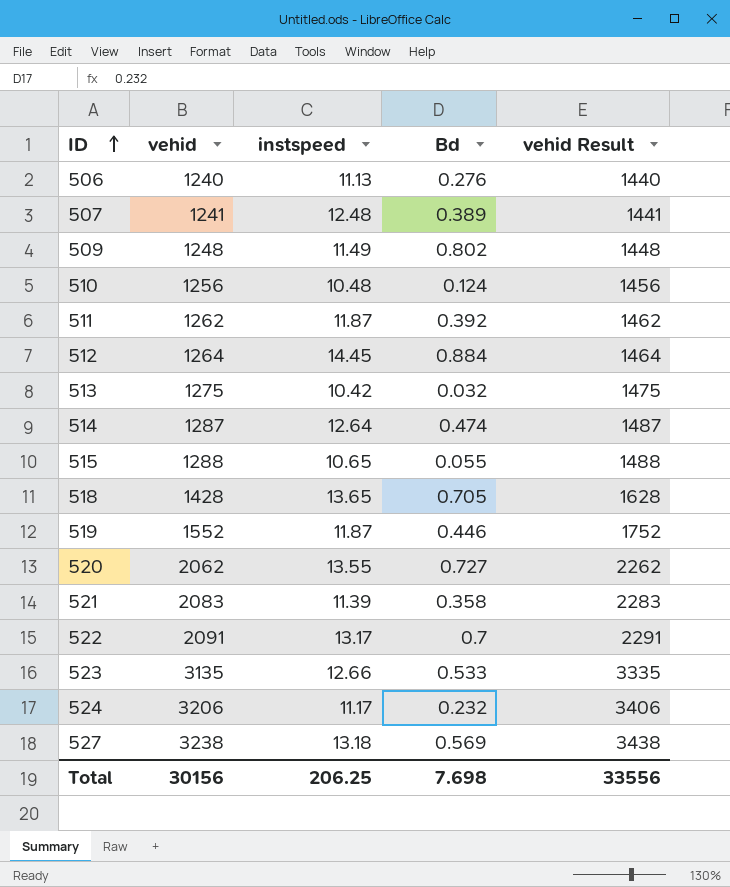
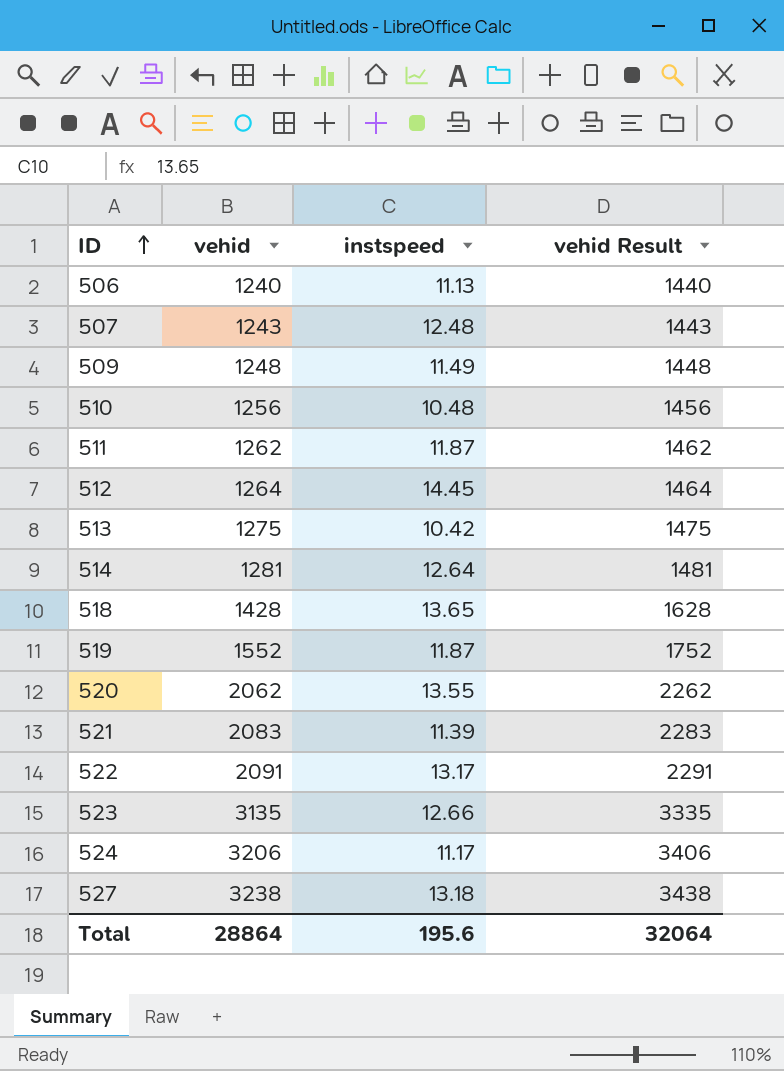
column Bd | position: 4 -> none
row 515: 1288 | 10.65 | 0.055 | 1488 -> none
507 | vehid: 1241 -> 1243
507 | vehid Result: 1441 -> 1443
514 | vehid: 1287 -> 1281
514 | vehid Result: 1487 -> 1481
Total | vehid: 30156 -> 28864
Total | instspeed: 206.25 -> 195.6
Total | vehid Result: 33556 -> 32064

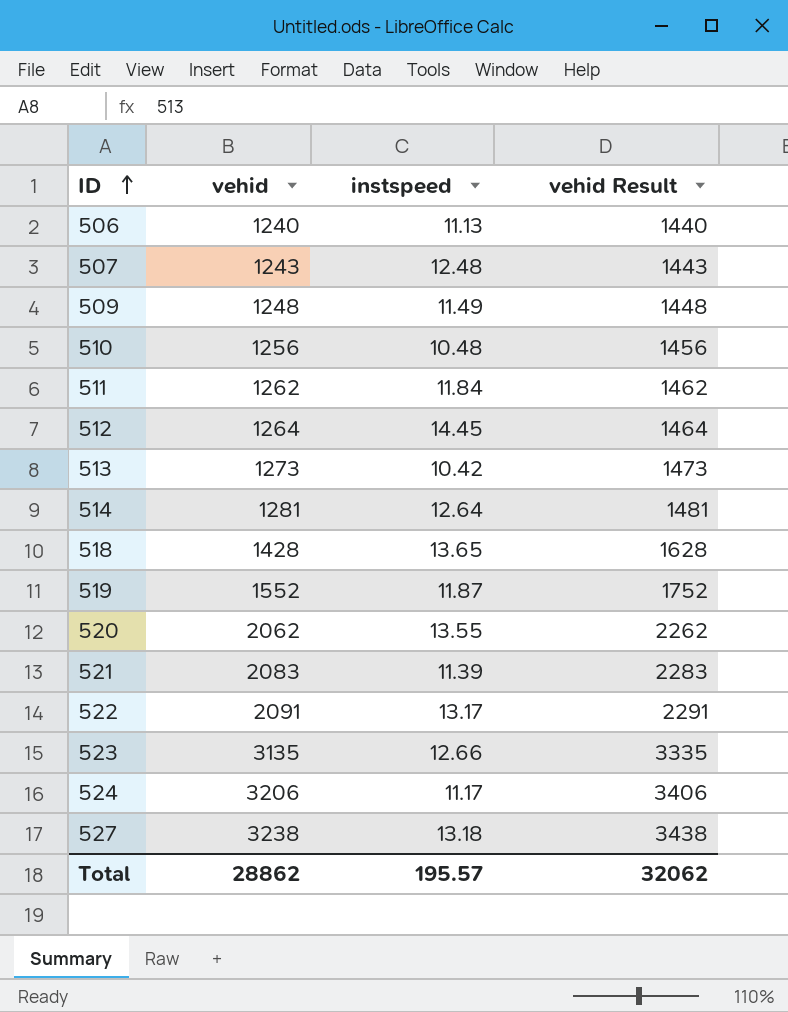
511 | instspeed: 11.87 -> 11.84
513 | vehid: 1275 -> 1273
513 | vehid Result: 1475 -> 1473
Total | vehid: 28864 -> 28862
Total | instspeed: 195.6 -> 195.57
Total | vehid Result: 32064 -> 32062

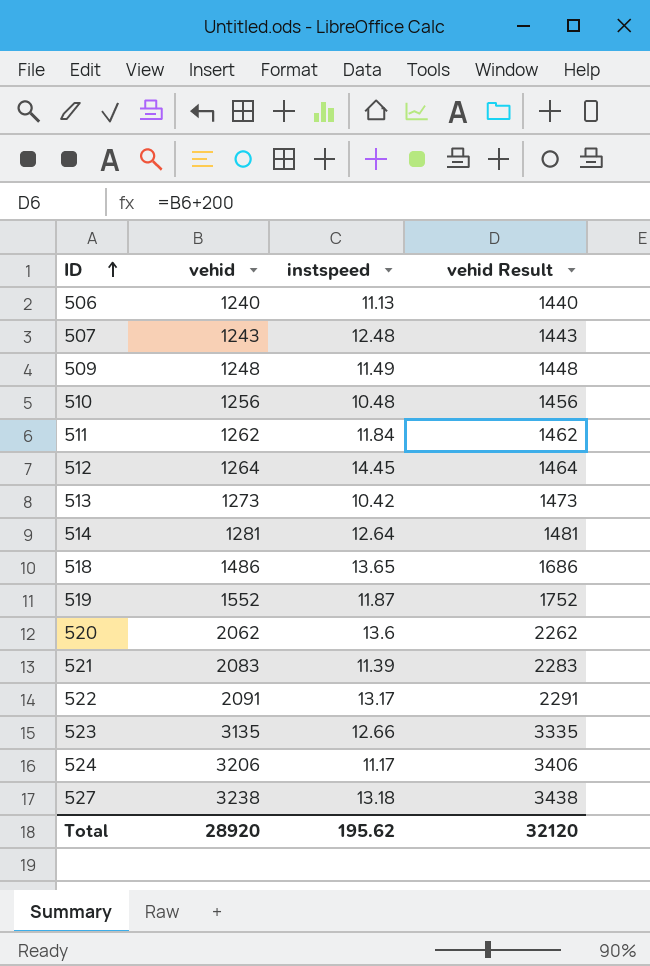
518 | vehid: 1428 -> 1486
518 | vehid Result: 1628 -> 1686
520 | instspeed: 13.55 -> 13.6
Total | vehid: 28862 -> 28920
Total | instspeed: 195.57 -> 195.62
Total | vehid Result: 32062 -> 32120

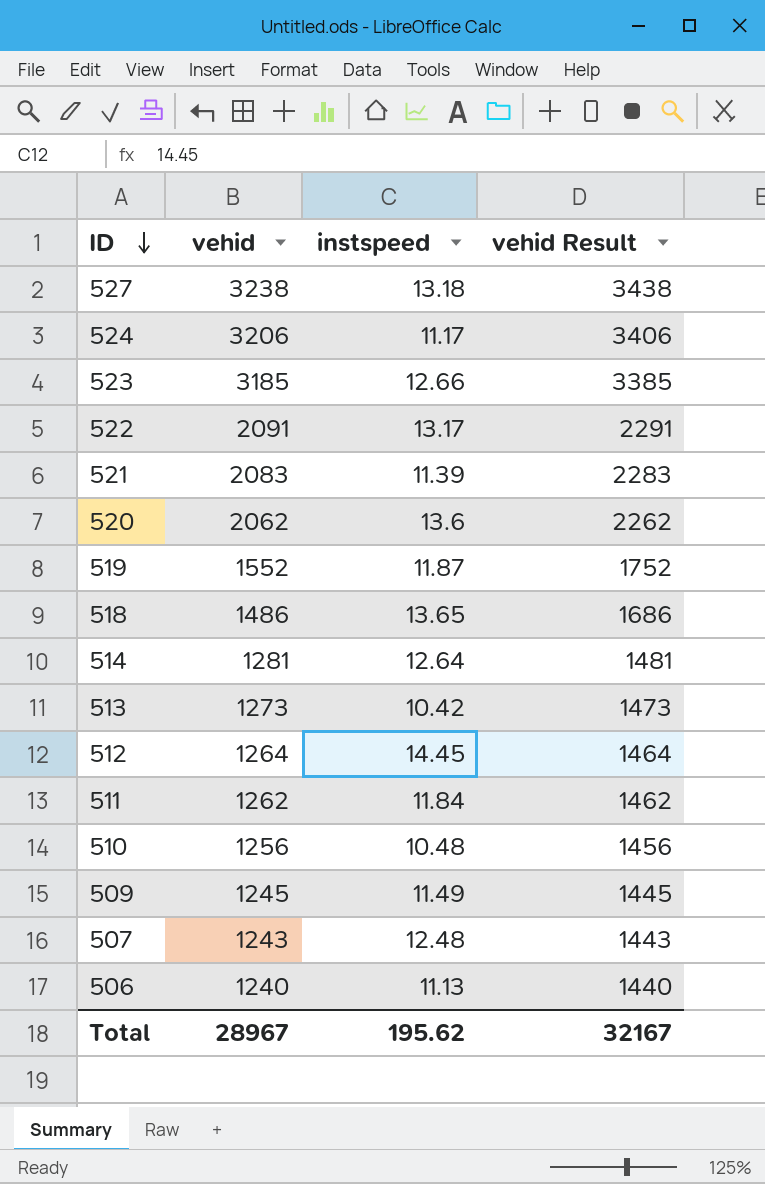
row order: ID ascending -> ID descending
523 | vehid: 3135 -> 3185
523 | vehid Result: 3335 -> 3385
509 | vehid: 1248 -> 1245
509 | vehid Result: 1448 -> 1445
Total | vehid: 28920 -> 28967
Total | vehid Result: 32120 -> 32167

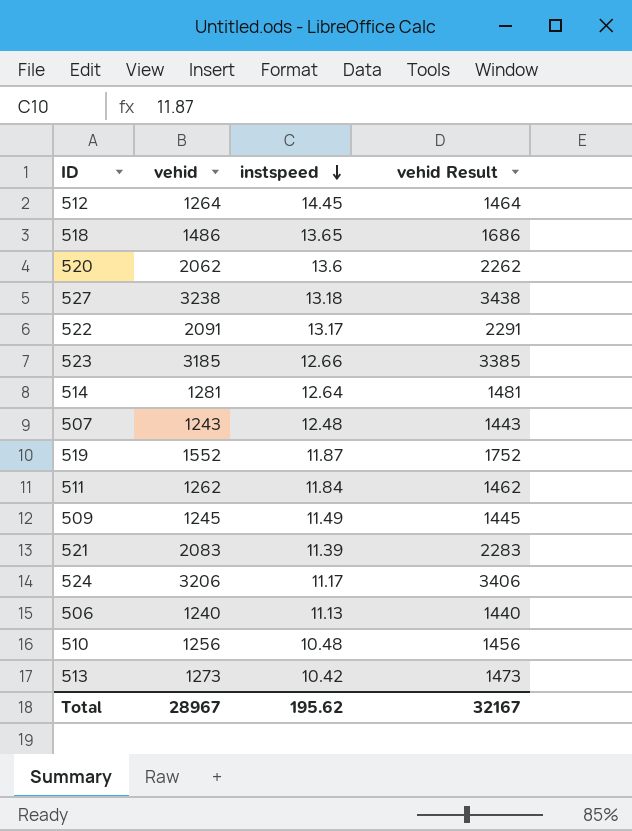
row order: ID descending -> instspeed descending

